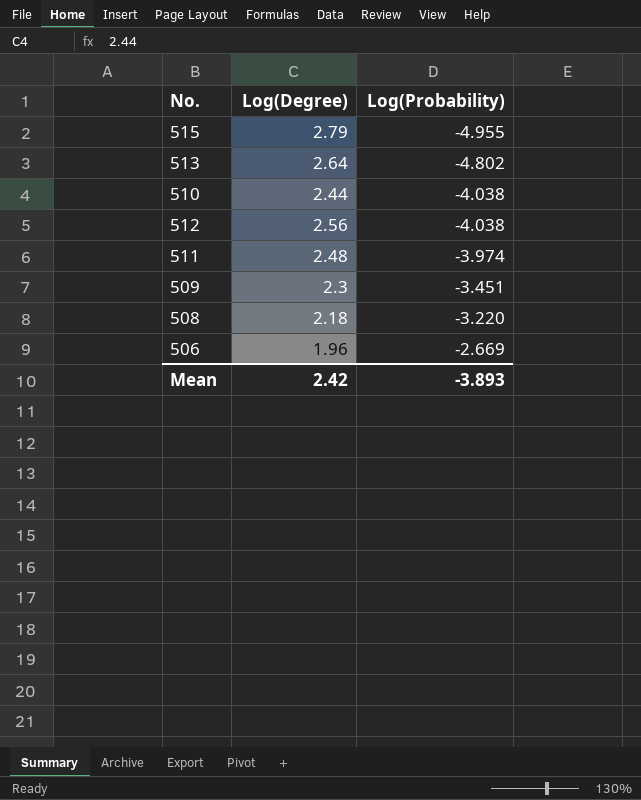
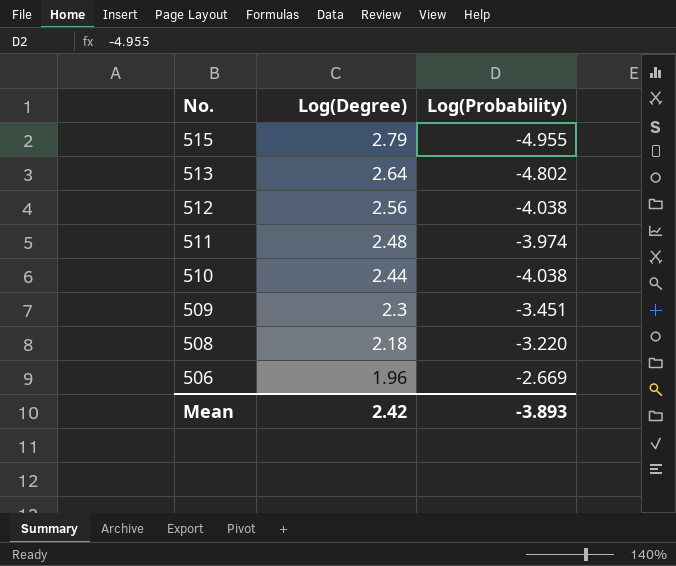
row order: Log(Probability) ascending -> No. descending

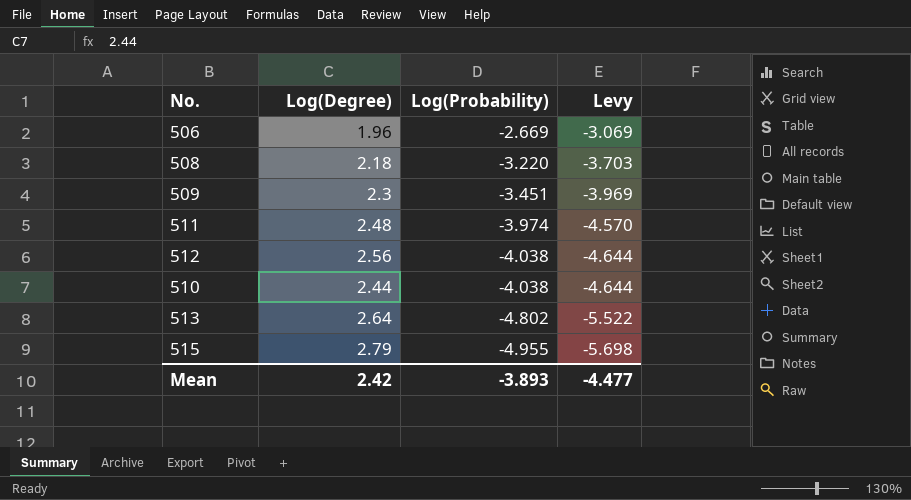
row order: No. descending -> Log(Probability) descending
column Levy | formula: none -> [Log(Probability)] * 1.15

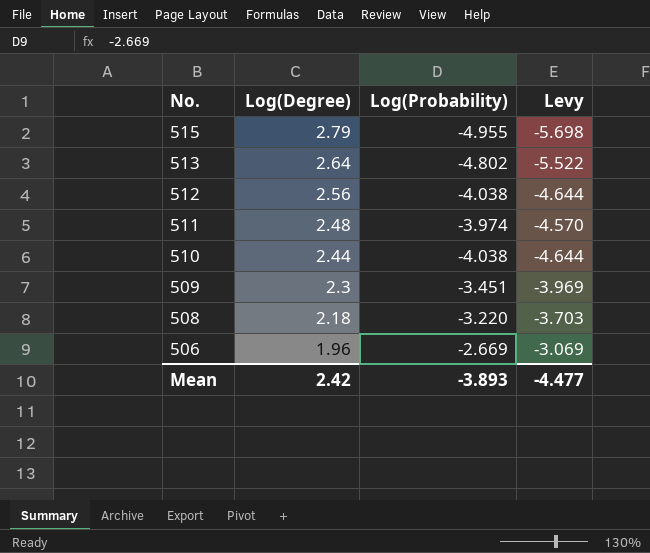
row order: Log(Probability) descending -> No. descending

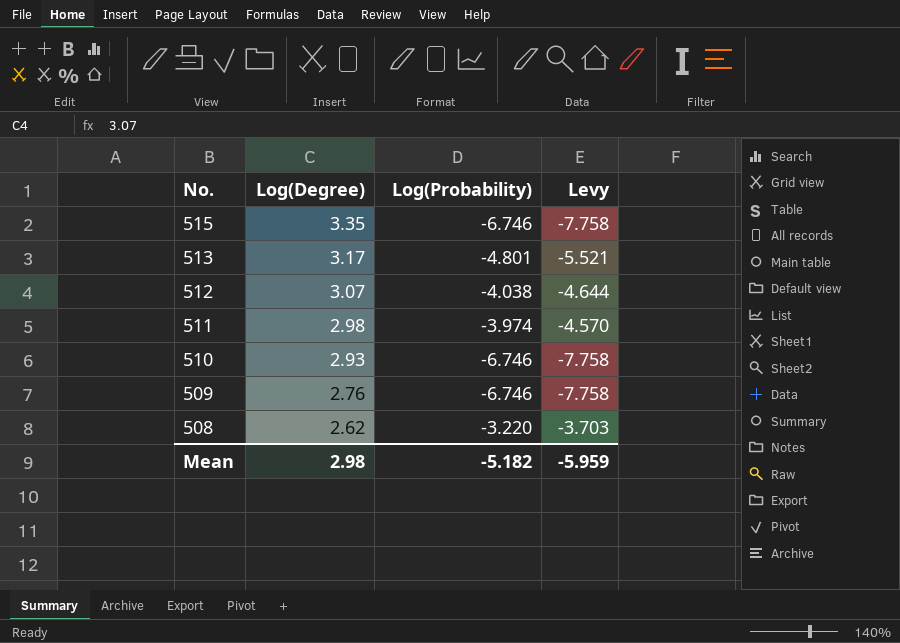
row 506: 1.96 | -2.669 | -3.069 -> none
515 | Log(Degree): 2.79 -> 3.35
515 | Log(Probability): -4.955 -> -6.746
515 | Levy: -5.698 -> -7.758
513 | Log(Degree): 2.64 -> 3.17
513 | Log(Probability): -4.802 -> -4.801
513 | Levy: -5.522 -> -5.521
512 | Log(Degree): 2.56 -> 3.07
511 | Log(Degree): 2.48 -> 2.98
510 | Log(Degree): 2.44 -> 2.93
510 | Log(Probability): -4.038 -> -6.746
510 | Levy: -4.644 -> -7.758
509 | Log(Degree): 2.3 -> 2.76
509 | Log(Probability): -3.451 -> -6.746
509 | Levy: -3.969 -> -7.758
508 | Log(Degree): 2.18 -> 2.62
Mean | Log(Degree): 2.42 -> 2.98
Mean | Log(Probability): -3.893 -> -5.182
Mean | Levy: -4.477 -> -5.959

